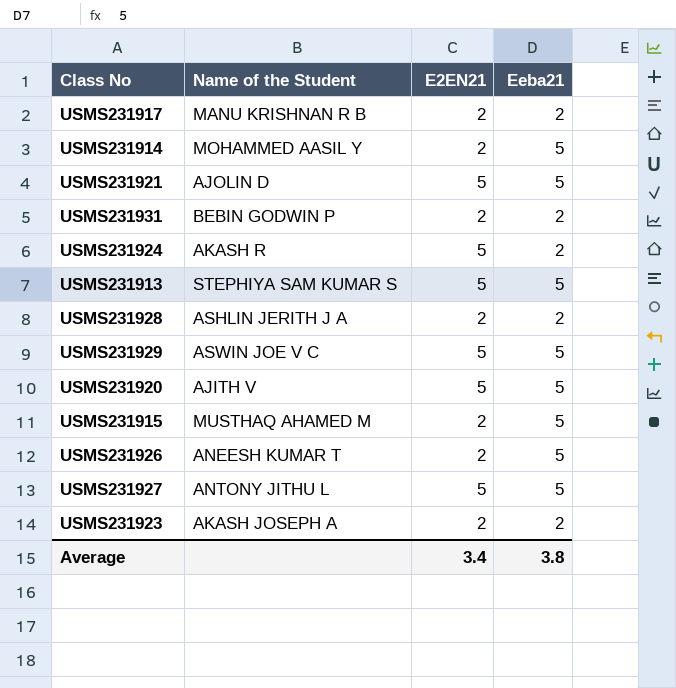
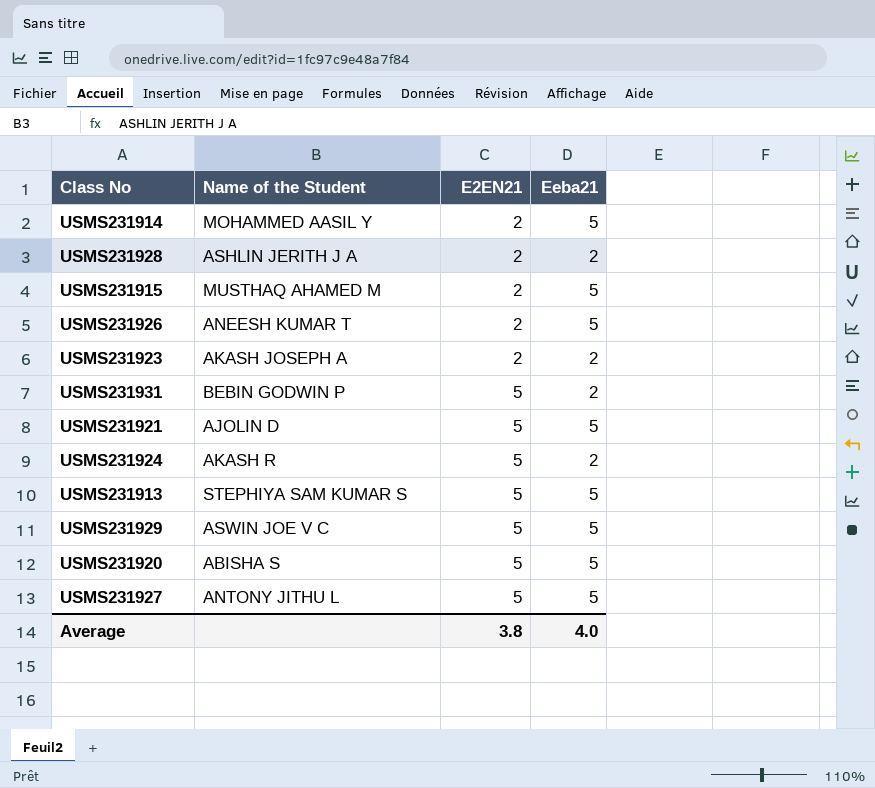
row order: none -> E2EN21 ascending
row USMS231917: MANU KRISHNAN R B | 2 | 2 -> none
USMS231931 | E2EN21: 2 -> 5
USMS231920 | Name of the Student: AJITH V -> ABISHA S
Average | E2EN21: 3.4 -> 3.8
Average | Eeba21: 3.8 -> 4.0

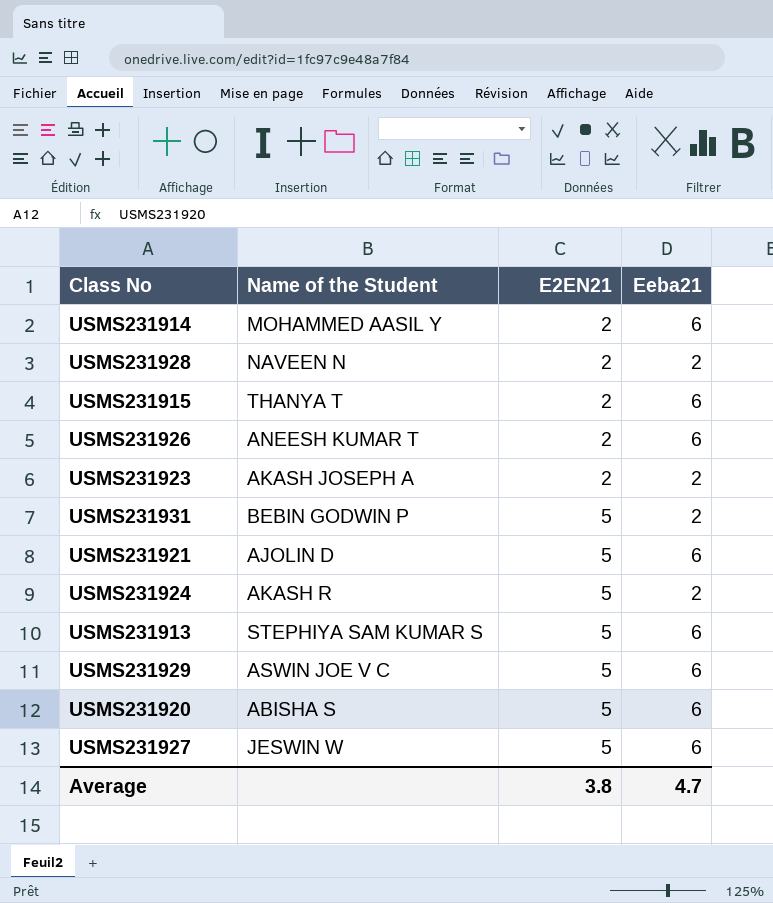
USMS231914 | Eeba21: 5 -> 6
USMS231928 | Name of the Student: ASHLIN JERITH J A -> NAVEEN N
USMS231915 | Name of the Student: MUSTHAQ AHAMED M -> THANYA T
USMS231915 | Eeba21: 5 -> 6
USMS231926 | Eeba21: 5 -> 6
USMS231921 | Eeba21: 5 -> 6
USMS231913 | Eeba21: 5 -> 6
USMS231929 | Eeba21: 5 -> 6
USMS231920 | Eeba21: 5 -> 6
USMS231927 | Name of the Student: ANTONY JITHU L -> JESWIN W
USMS231927 | Eeba21: 5 -> 6
Average | Eeba21: 4.0 -> 4.7

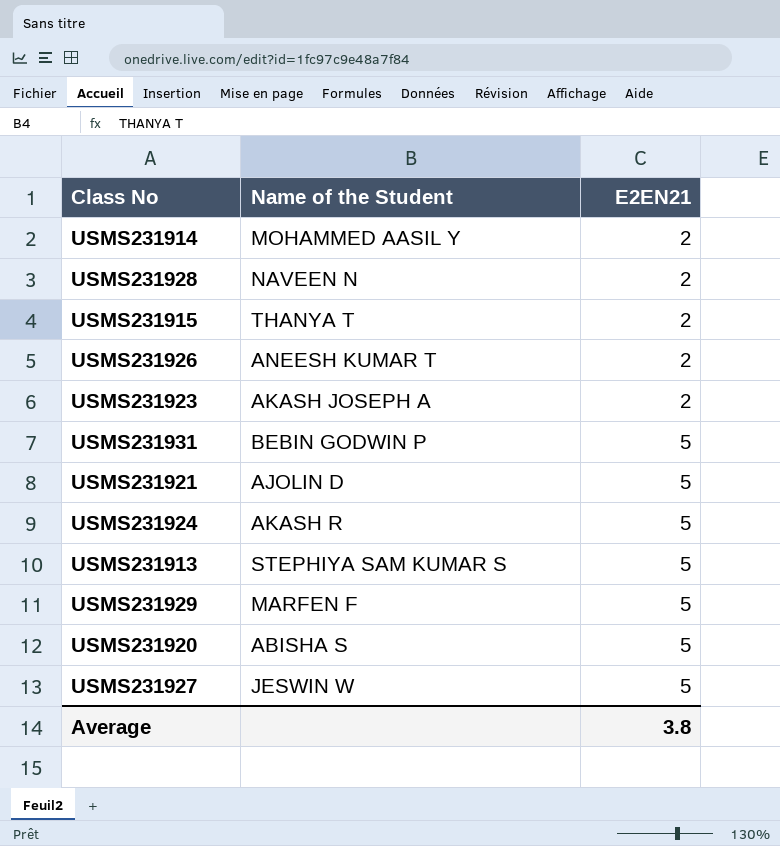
column Eeba21 | position: 4 -> none
USMS231929 | Name of the Student: ASWIN JOE V C -> MARFEN F

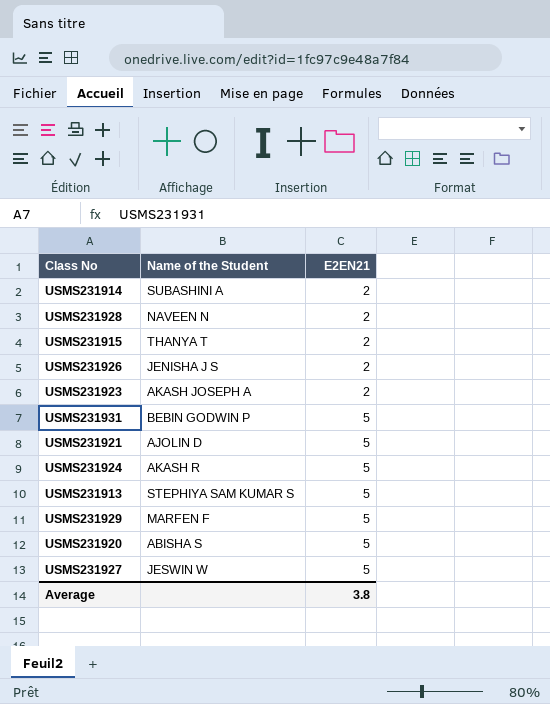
USMS231914 | Name of the Student: MOHAMMED AASIL Y -> SUBASHINI A
USMS231926 | Name of the Student: ANEESH KUMAR T -> JENISHA J S

